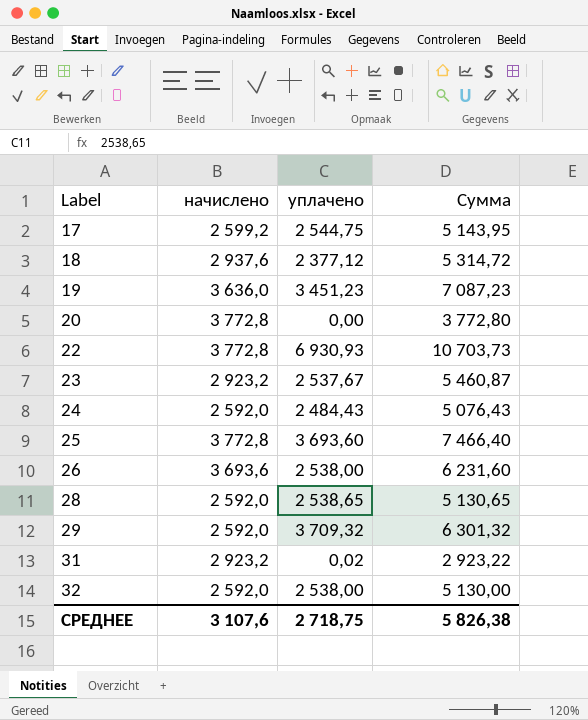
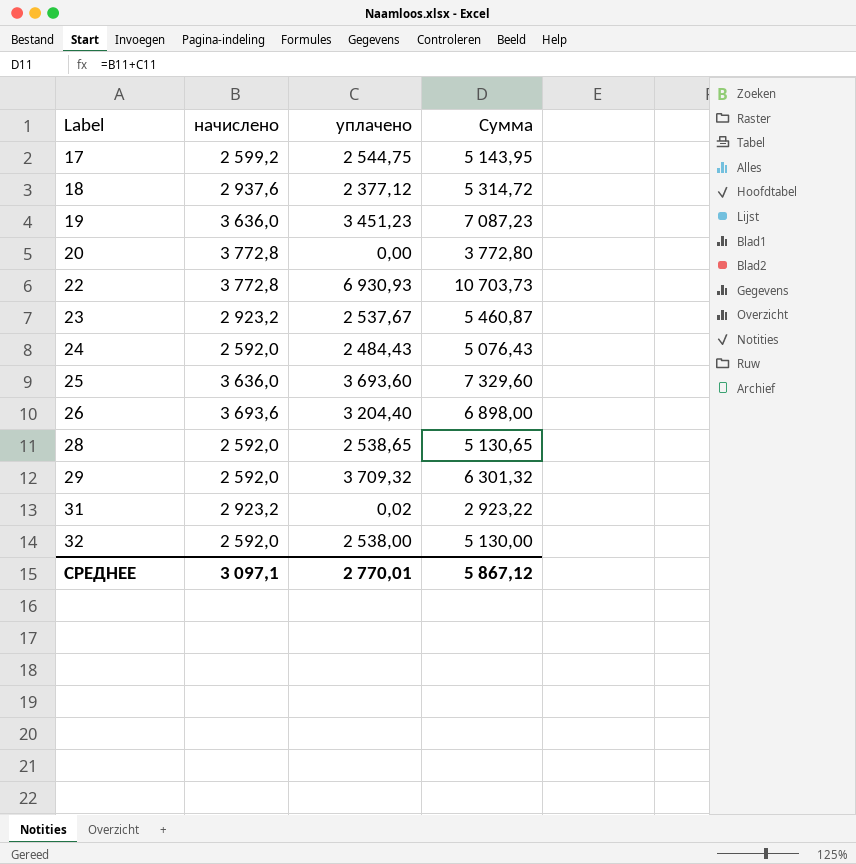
25 | начислено: 3 772,8 -> 3 636,0
25 | Сумма: 7 466,40 -> 7 329,60
26 | уплачено: 2 538,00 -> 3 204,40
26 | Сумма: 6 231,60 -> 6 898,00
СРЕДНЕЕ | начислено: 3 107,6 -> 3 097,1
СРЕДНЕЕ | уплачено: 2 718,75 -> 2 770,01
СРЕДНЕЕ | Сумма: 5 826,38 -> 5 867,12

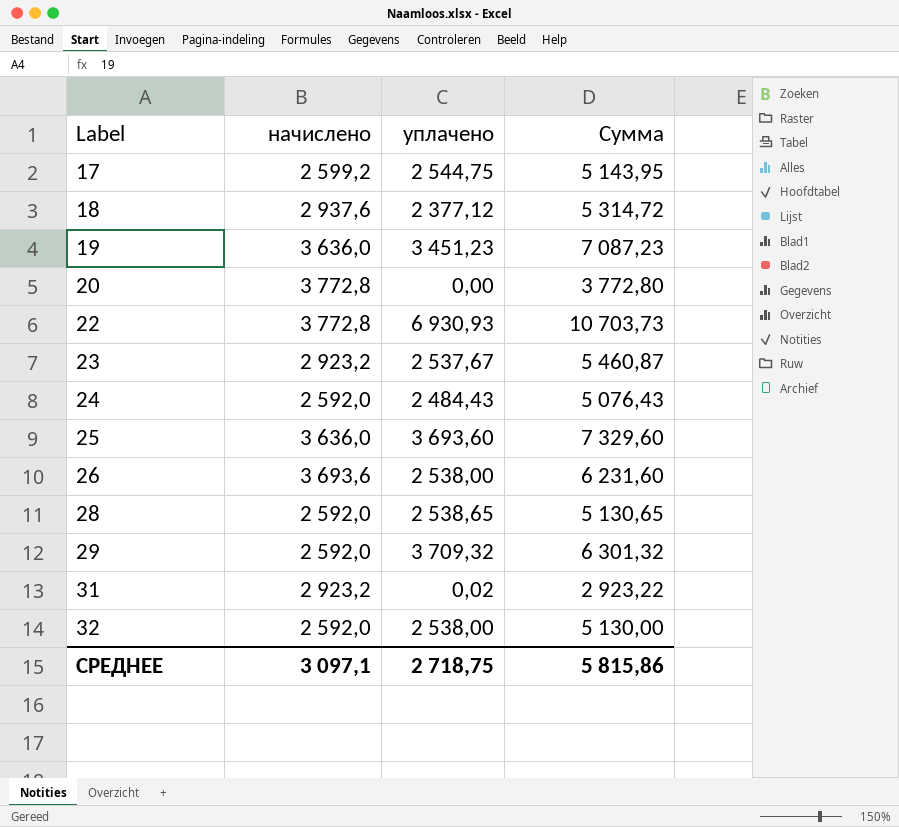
26 | уплачено: 3 204,40 -> 2 538,00
26 | Сумма: 6 898,00 -> 6 231,60
СРЕДНЕЕ | уплачено: 2 770,01 -> 2 718,75
СРЕДНЕЕ | Сумма: 5 867,12 -> 5 815,86

